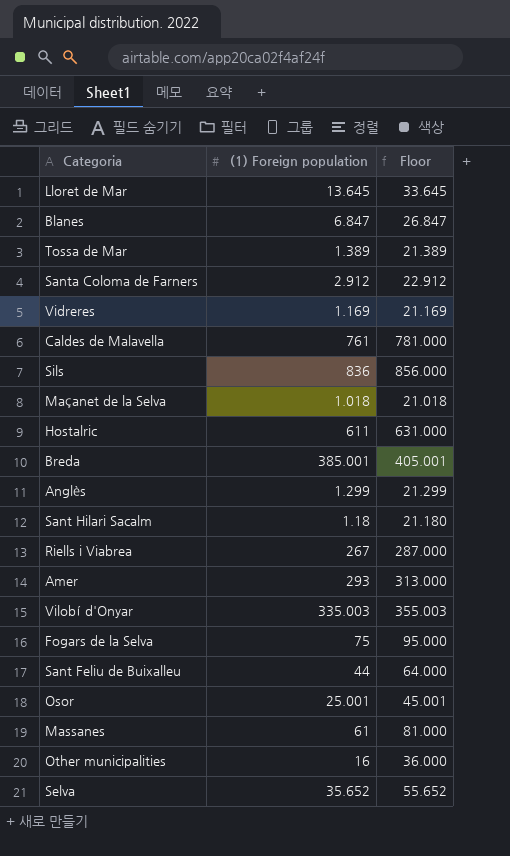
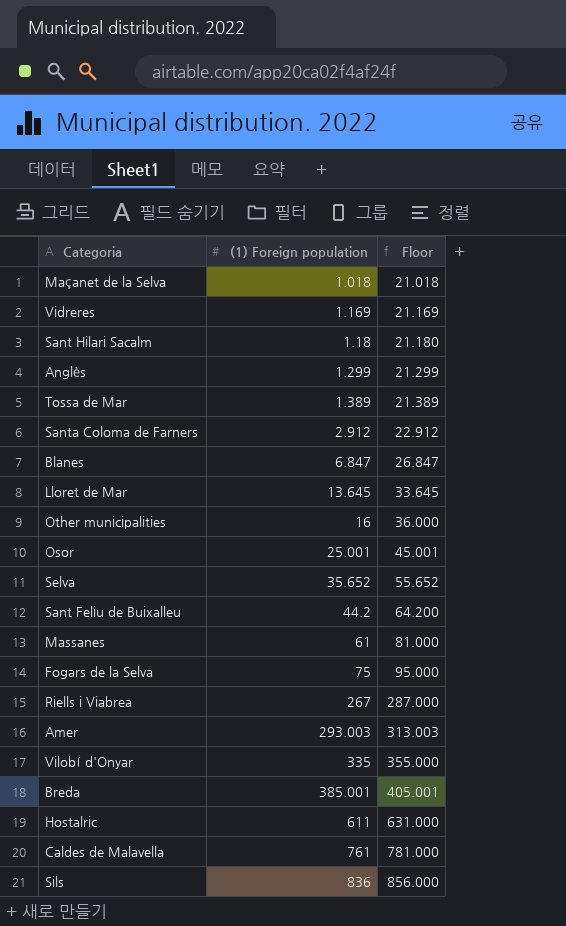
row order: none -> (1) Foreign population ascending
Sant Feliu de Buixalleu | (1) Foreign population: 44 -> 44.2
Sant Feliu de Buixalleu | Floor: 64.000 -> 64.200
Amer | (1) Foreign population: 293 -> 293.003
Amer | Floor: 313.000 -> 313.003
Vilobí d'Onyar | (1) Foreign population: 335.003 -> 335
Vilobí d'Onyar | Floor: 355.003 -> 355.000

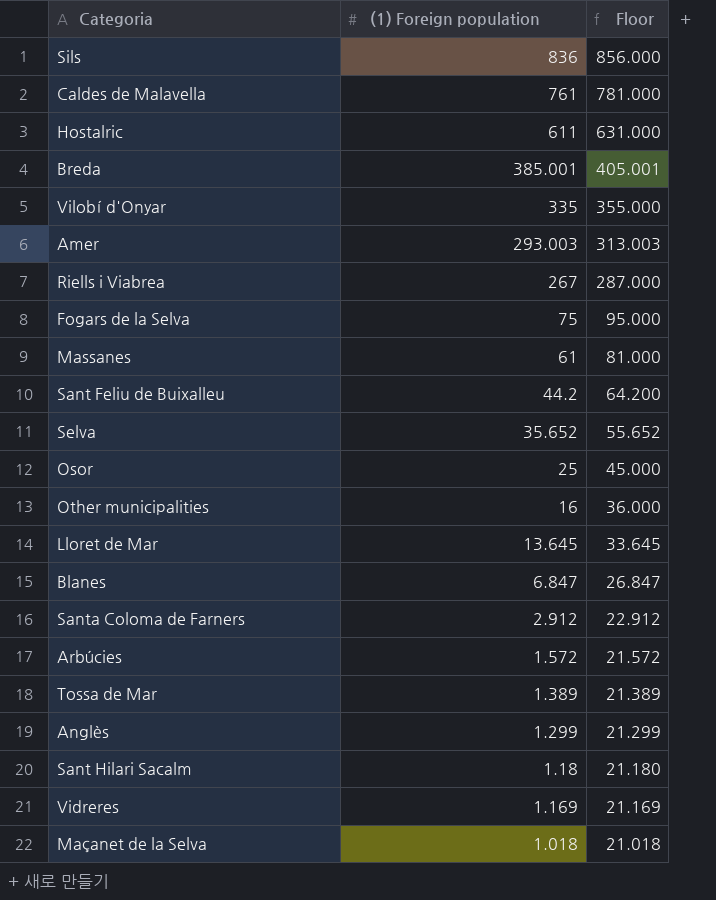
row order: (1) Foreign population ascending -> (1) Foreign population descending
Osor | (1) Foreign population: 25.001 -> 25
Osor | Floor: 45.001 -> 45.000
row Arbúcies: none -> 1.572 | 21.572

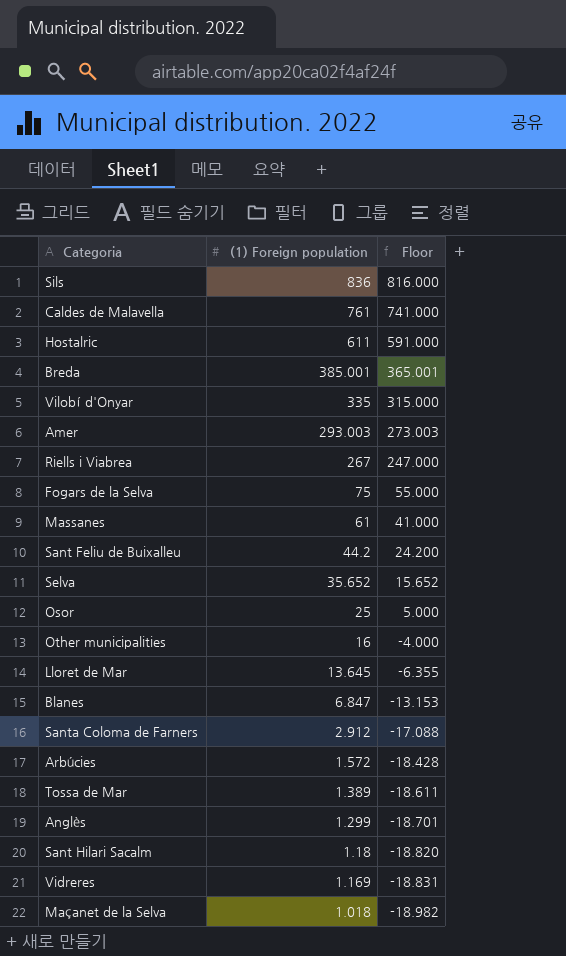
column Floor | formula: [(1) Foreign population] + 20 -> [(1) Foreign population] - 20

